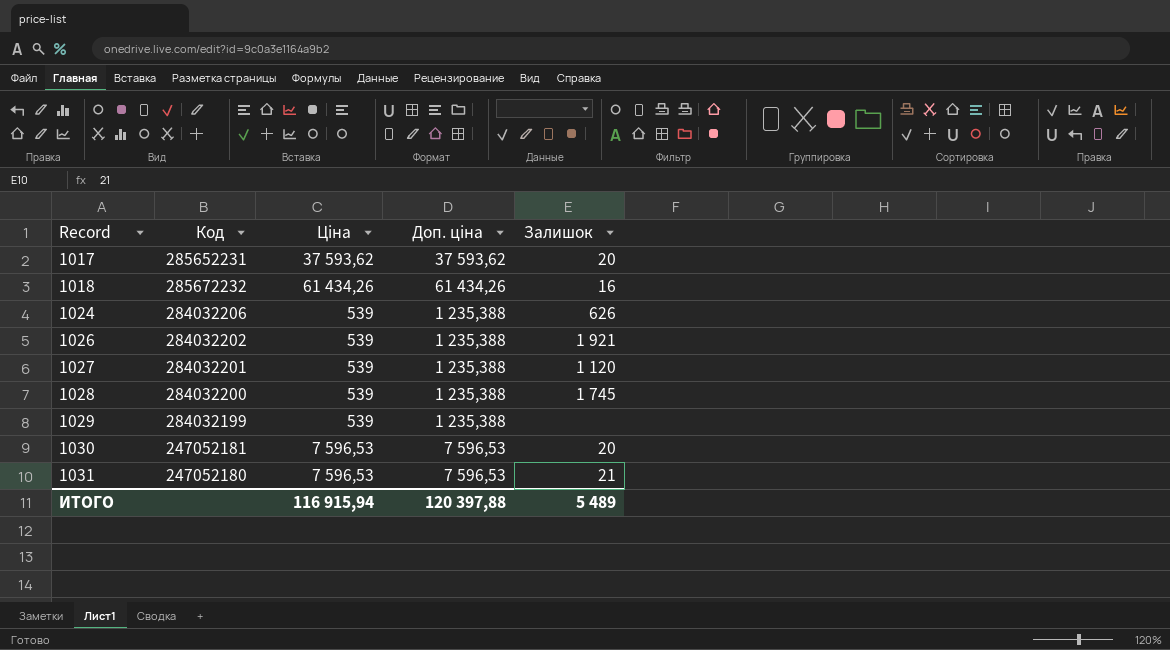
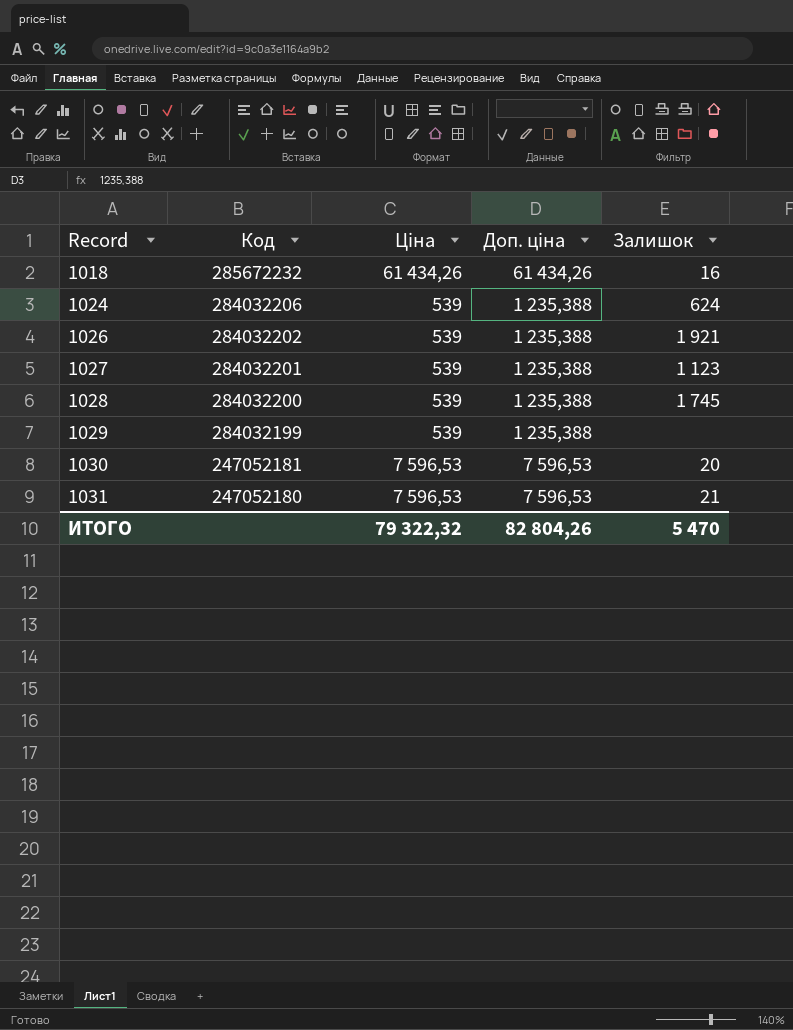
row 1017: 285652231 | 37 593,62 | 37 593,62 | 20 -> none
1024 | Залишок: 626 -> 624
1027 | Залишок: 1 120 -> 1 123
ИТОГО | Ціна: 116 915,94 -> 79 322,32
ИТОГО | Доп. ціна: 120 397,88 -> 82 804,26
ИТОГО | Залишок: 5 489 -> 5 470

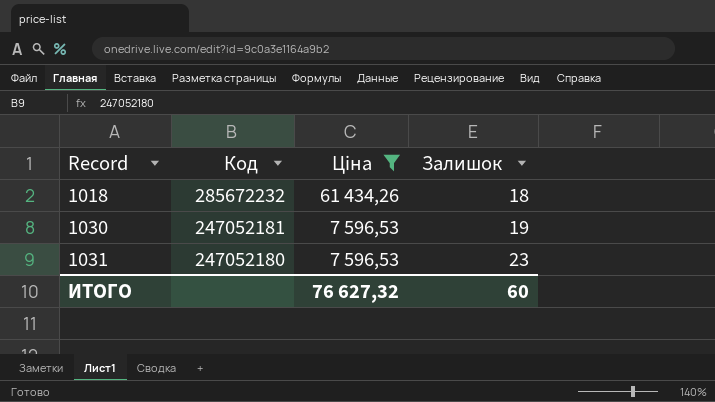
filter: none -> Ціна != 539
column Доп. ціна | position: 4 -> none
1018 | Залишок: 16 -> 18
1030 | Залишок: 20 -> 19
1031 | Залишок: 21 -> 23
ИТОГО | Ціна: 79 322,32 -> 76 627,32
ИТОГО | Залишок: 5 470 -> 60

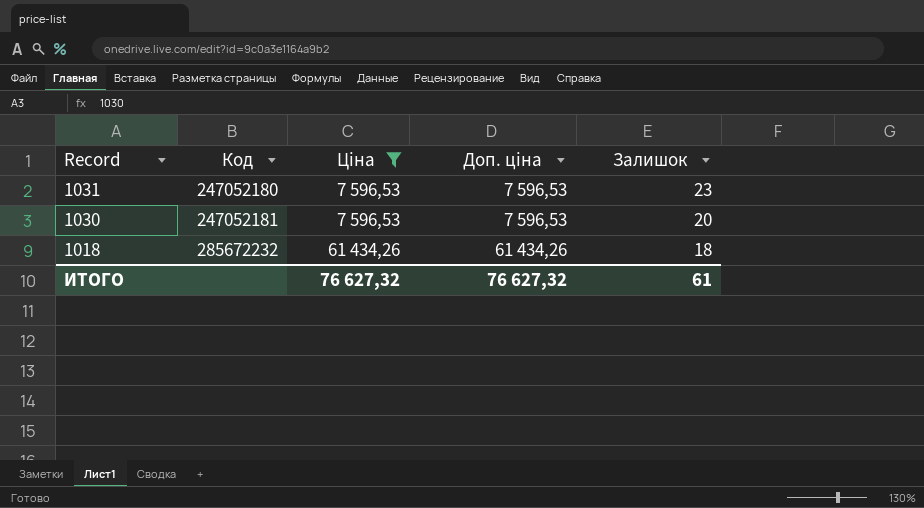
row order: Record ascending -> Record descending
column Доп. ціна | position: none -> 4
1030 | Залишок: 19 -> 20
ИТОГО | Залишок: 60 -> 61

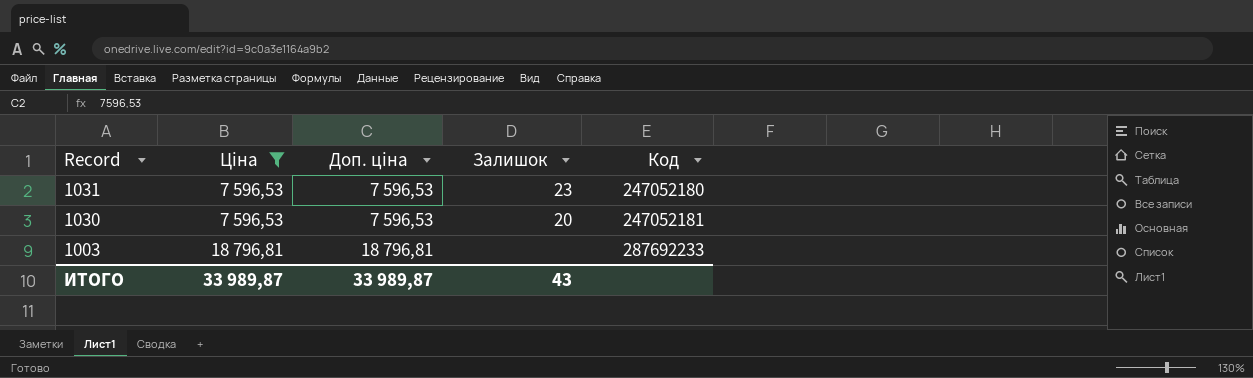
column Код | position: 2 -> 5
row 1018: 285672232 | 61 434,26 | 61 434,26 | 18 -> none
row 1003: none -> 18 796,81 | 18 796,81 | none | 287692233
ИТОГО | Ціна: 76 627,32 -> 33 989,87
ИТОГО | Доп. ціна: 76 627,32 -> 33 989,87
ИТОГО | Залишок: 61 -> 43

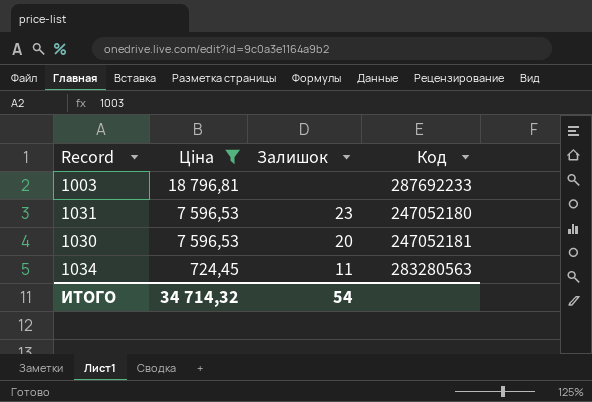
row order: Record descending -> Ціна descending
column Доп. ціна | position: 3 -> none
row 1034: none -> 724,45 | 11 | 283280563
ИТОГО | Ціна: 33 989,87 -> 34 714,32
ИТОГО | Залишок: 43 -> 54

